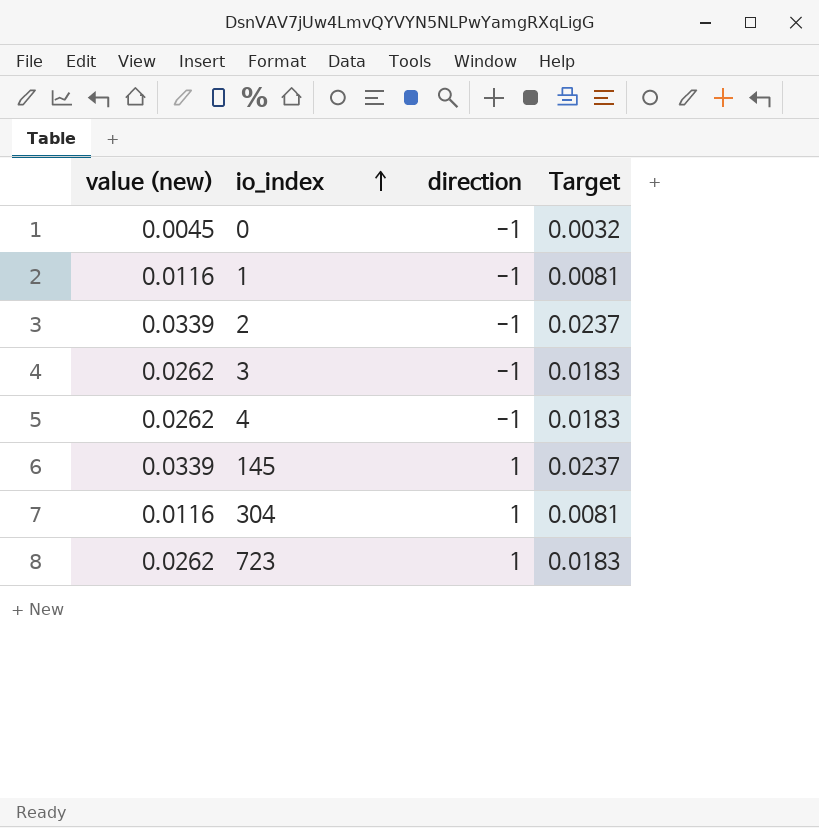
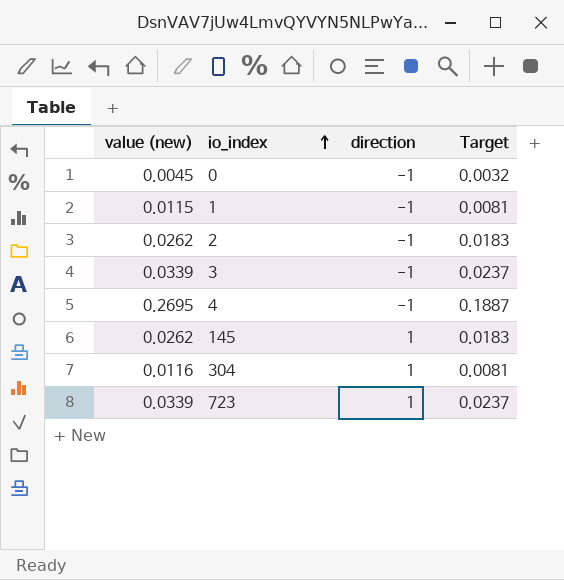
1 | value (new): 0.0116 -> 0.0115
2 | value (new): 0.0339 -> 0.0262
2 | Target: 0.0237 -> 0.0183
3 | value (new): 0.0262 -> 0.0339
3 | Target: 0.0183 -> 0.0237
4 | value (new): 0.0262 -> 0.2695
4 | Target: 0.0183 -> 0.1887
145 | value (new): 0.0339 -> 0.0262
145 | Target: 0.0237 -> 0.0183
723 | value (new): 0.0262 -> 0.0339
723 | Target: 0.0183 -> 0.0237

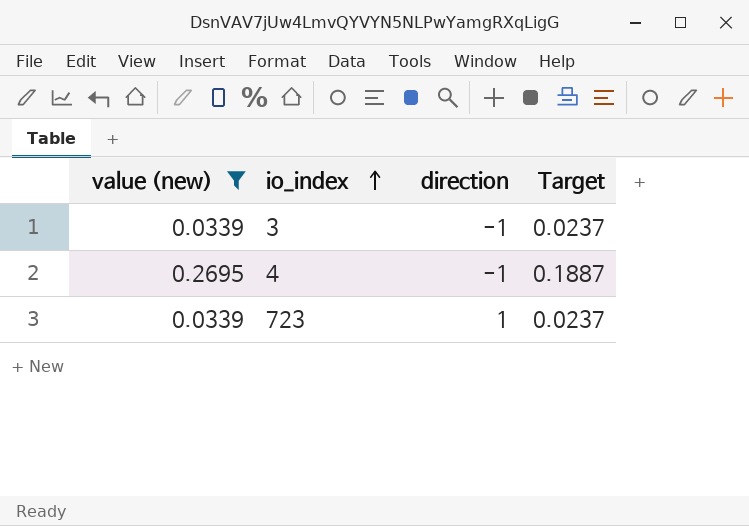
filter: none -> value (new) >= 0.0339

